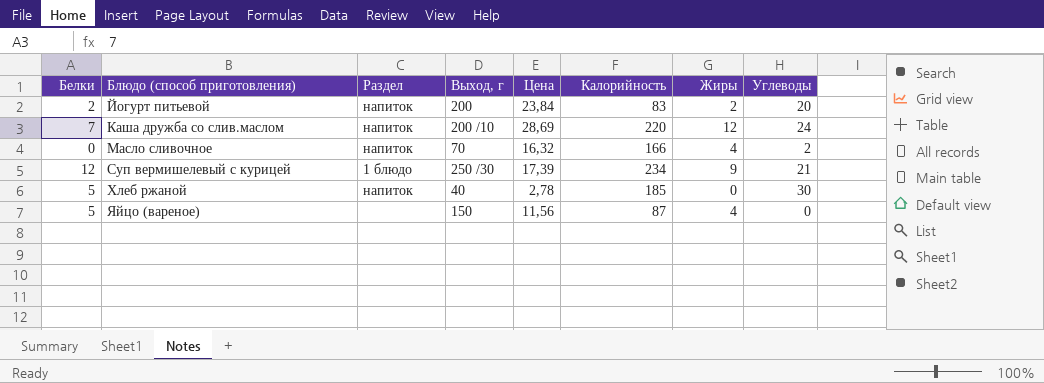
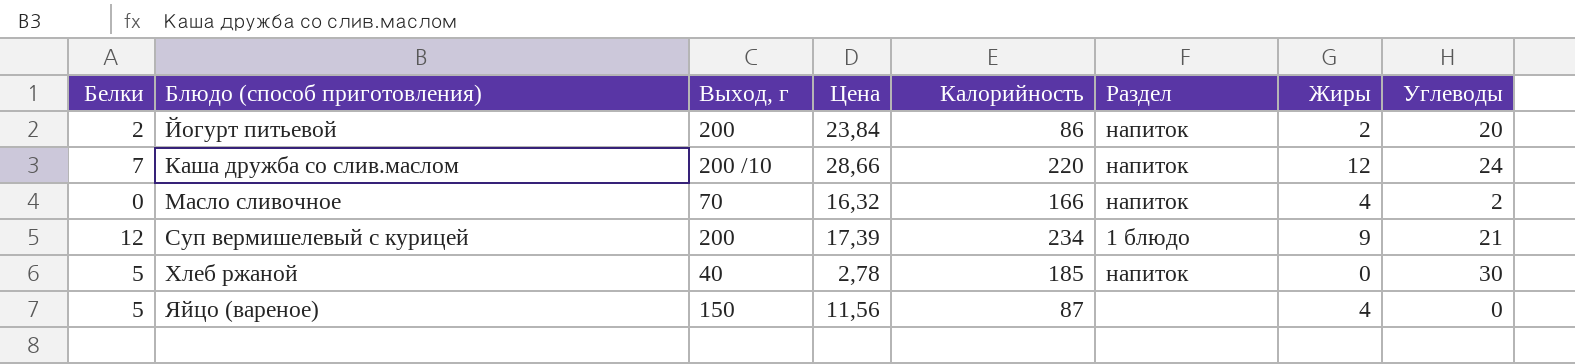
column Раздел | position: 3 -> 6
Йогурт питьевой | Калорийность: 83 -> 86
Каша дружба со слив.маслом | Цена: 28,69 -> 28,66
Суп вермишелевый с курицей | Выход, г: 250 /30 -> 200

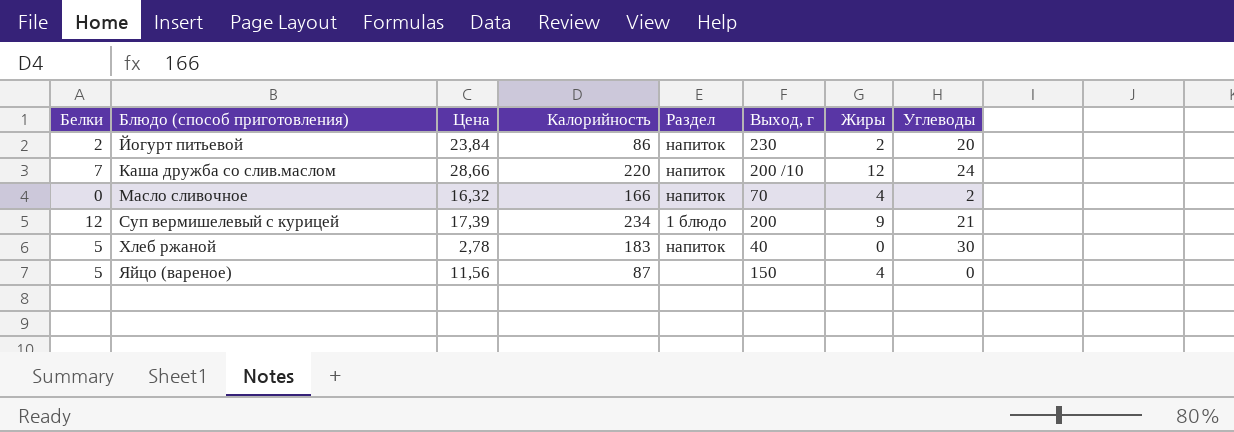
column Выход, г | position: 3 -> 6
Йогурт питьевой | Выход, г: 200 -> 230
Хлеб ржаной | Калорийность: 185 -> 183

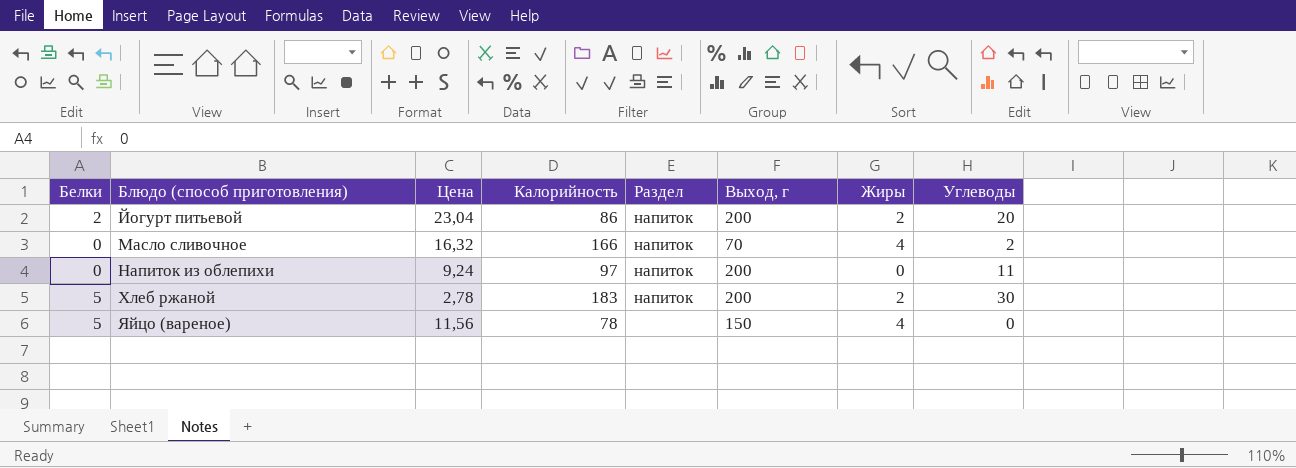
row Каша дружба со слив.маслом: 7 | 28,66 | 220 | напиток | 200 /10 | 12 | 24 -> none
row Суп вермишелевый с курицей: 12 | 17,39 | 234 | 1 блюдо | 200 | 9 | 21 -> none
Йогурт питьевой | Цена: 23,84 -> 23,04
Йогурт питьевой | Выход, г: 230 -> 200
row Напиток из облепихи: none -> 0 | 9,24 | 97 | напиток | 200 | 0 | 11
Хлеб ржаной | Выход, г: 40 -> 200
Хлеб ржаной | Жиры: 0 -> 2
Яйцо (вареное) | Калорийность: 87 -> 78

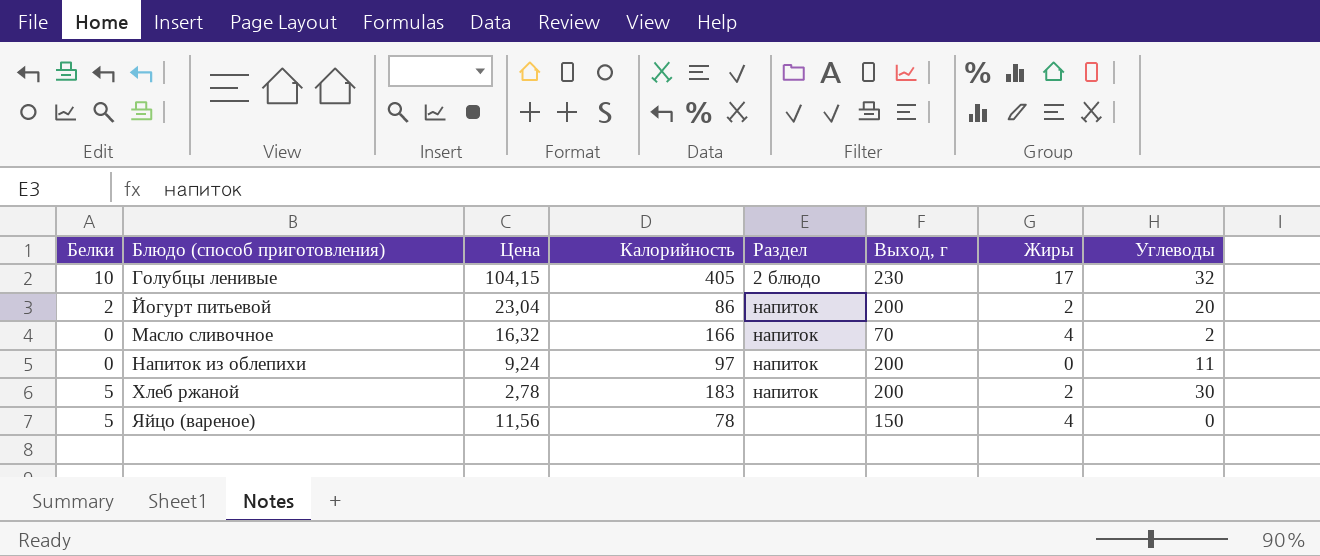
row Голубцы ленивые: none -> 10 | 104,15 | 405 | 2 блюдо | 230 | 17 | 32

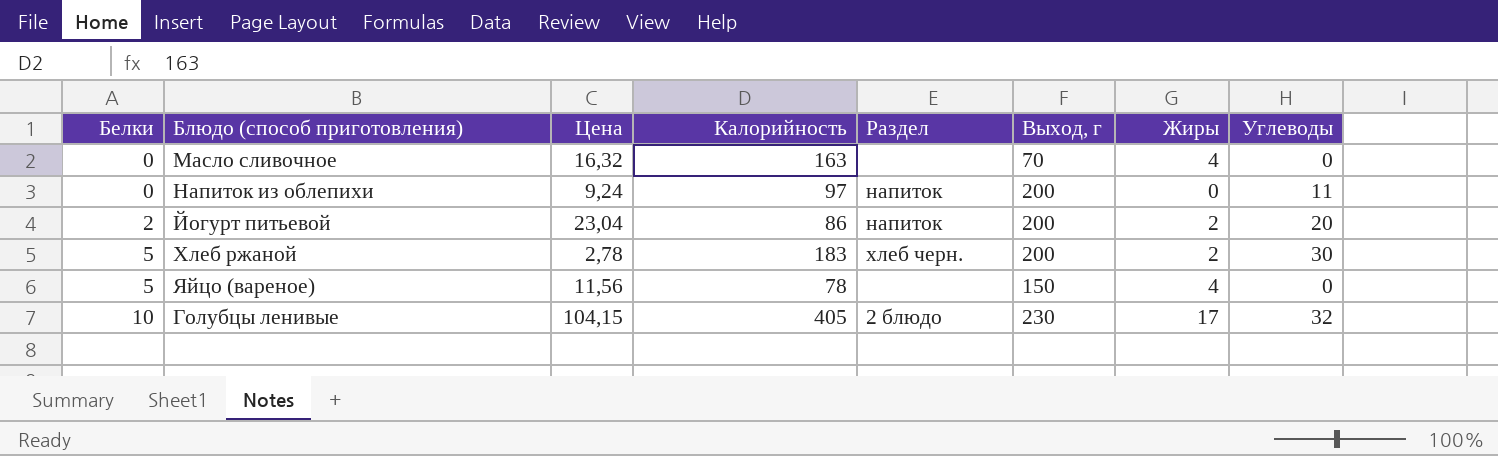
row order: Блюдо (способ приготовления) ascending -> Белки ascending
Масло сливочное | Калорийность: 166 -> 163
Масло сливочное | Раздел: напиток -> none
Масло сливочное | Углеводы: 2 -> 0
Хлеб ржаной | Раздел: напиток -> хлеб черн.

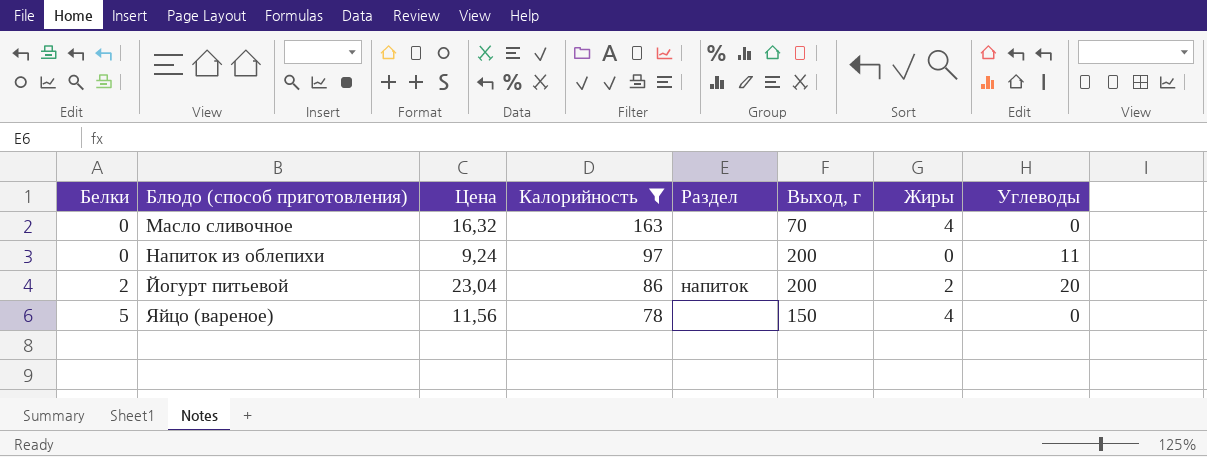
filter: none -> Калорийность <= 163
Напиток из облепихи | Раздел: напиток -> none

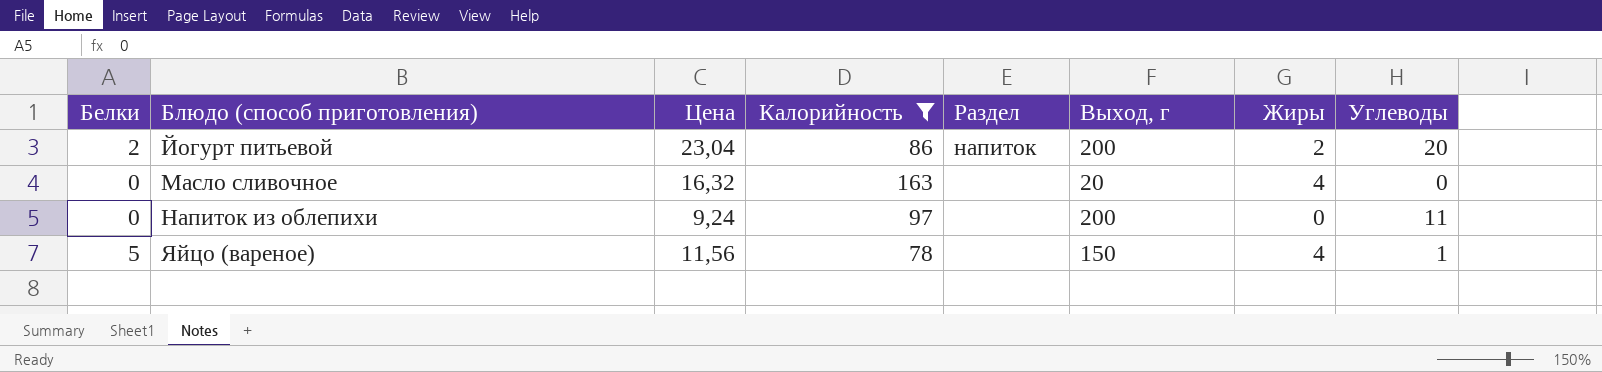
row order: Белки ascending -> Блюдо (способ приготовления) ascending
Масло сливочное | Выход, г: 70 -> 20
Яйцо (вареное) | Углеводы: 0 -> 1

